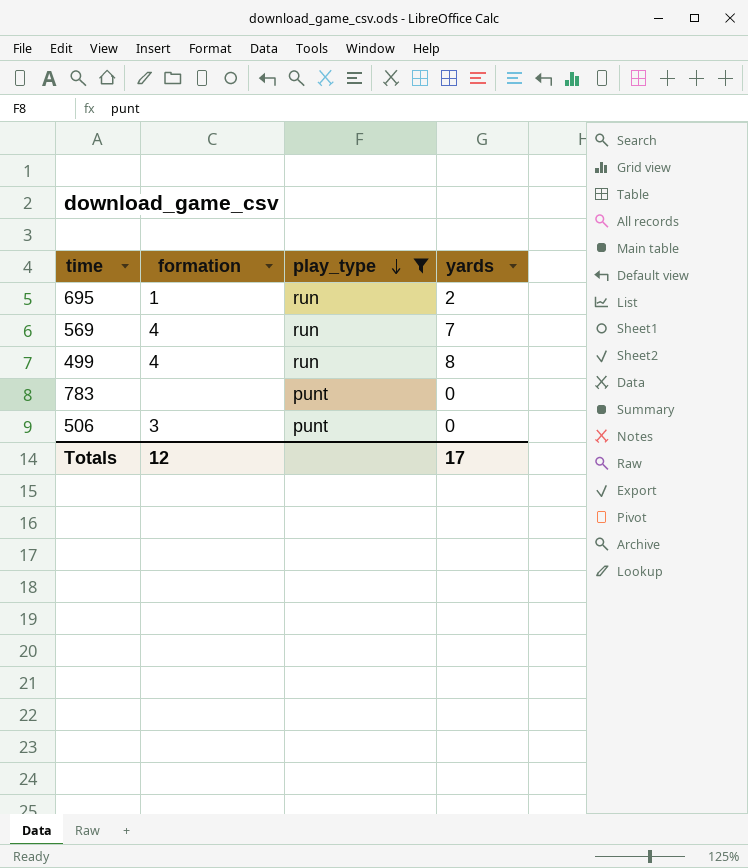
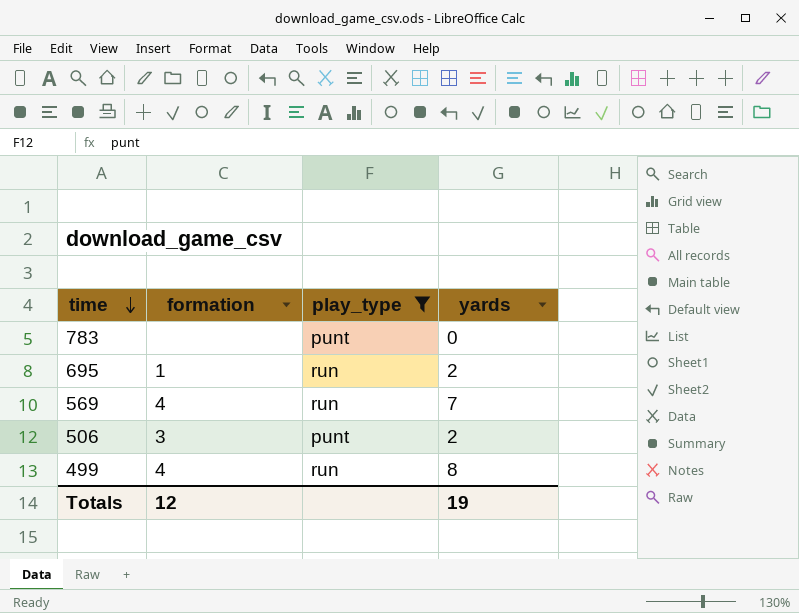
row order: play_type descending -> time descending
506 | yards: 0 -> 2
Totals | yards: 17 -> 19

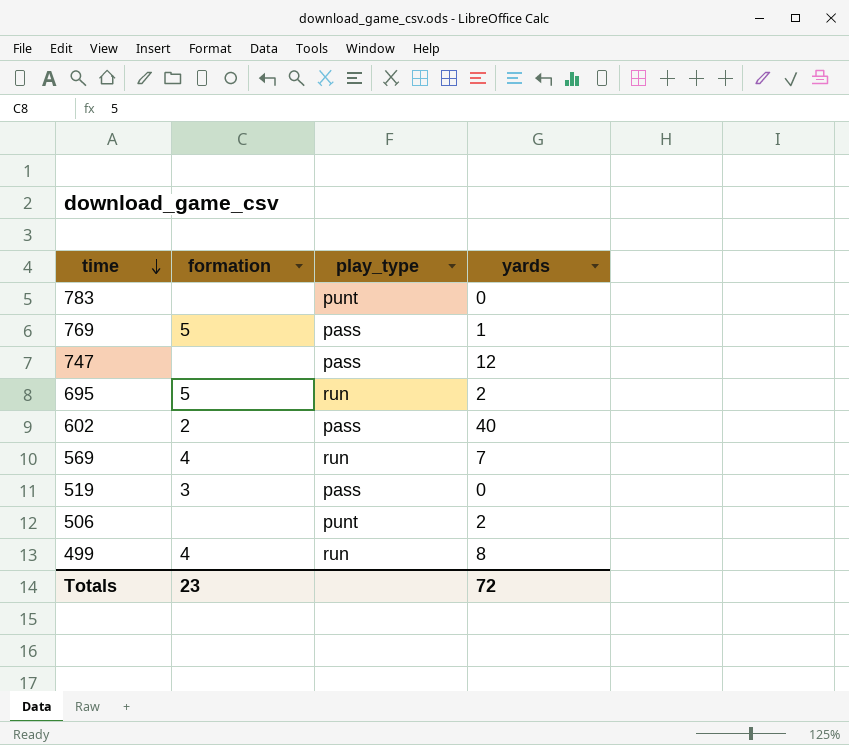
filter: play_type != pass -> none
695 | formation: 1 -> 5
506 | formation: 3 -> none
Totals | formation: 12 -> 23
Totals | yards: 19 -> 72

